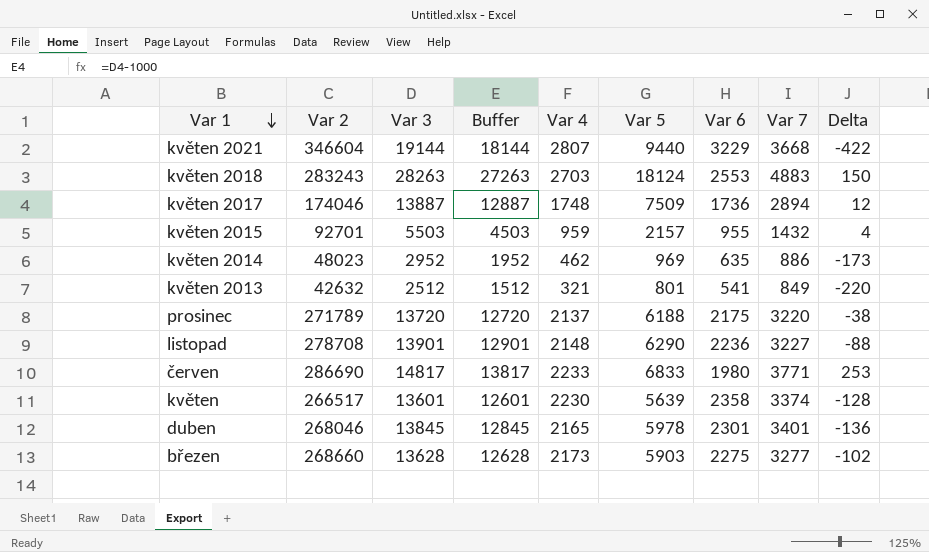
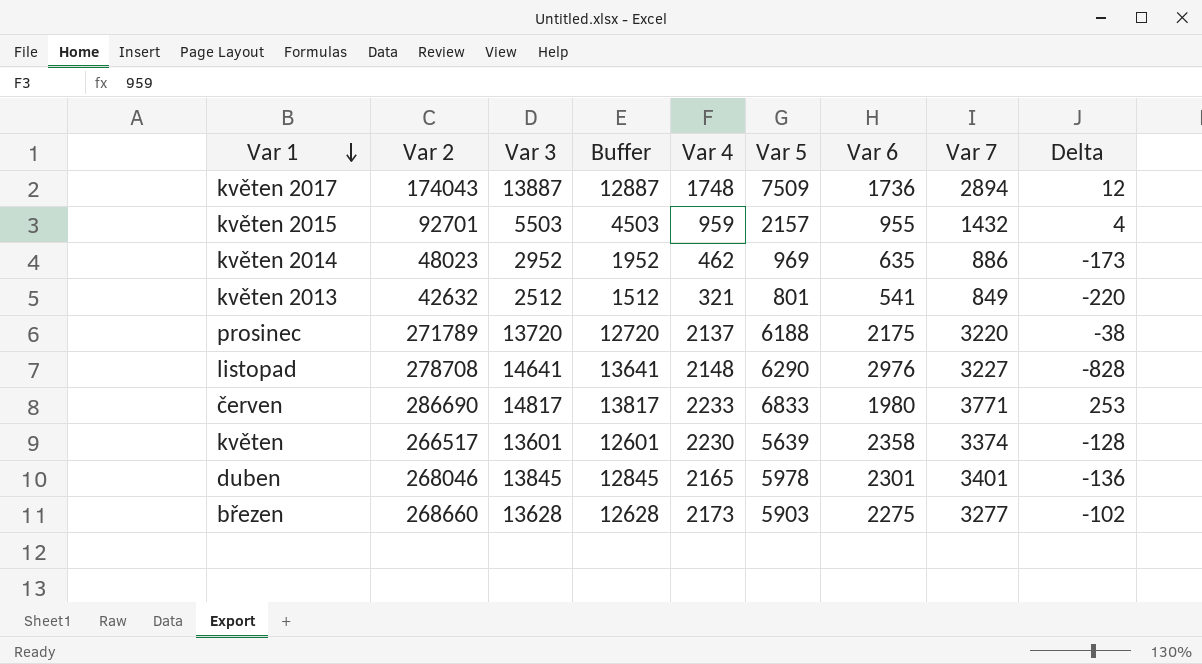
row květen 2021: 346604 | 19144 | 18144 | 2807 | 9440 | 3229 | 3668 | -422 -> none
row květen 2018: 283243 | 28263 | 27263 | 2703 | 18124 | 2553 | 4883 | 150 -> none
květen 2017 | Var 2: 174046 -> 174043
listopad | Var 3: 13901 -> 14641
listopad | Buffer: 12901 -> 13641
listopad | Var 6: 2236 -> 2976
listopad | Delta: -88 -> -828

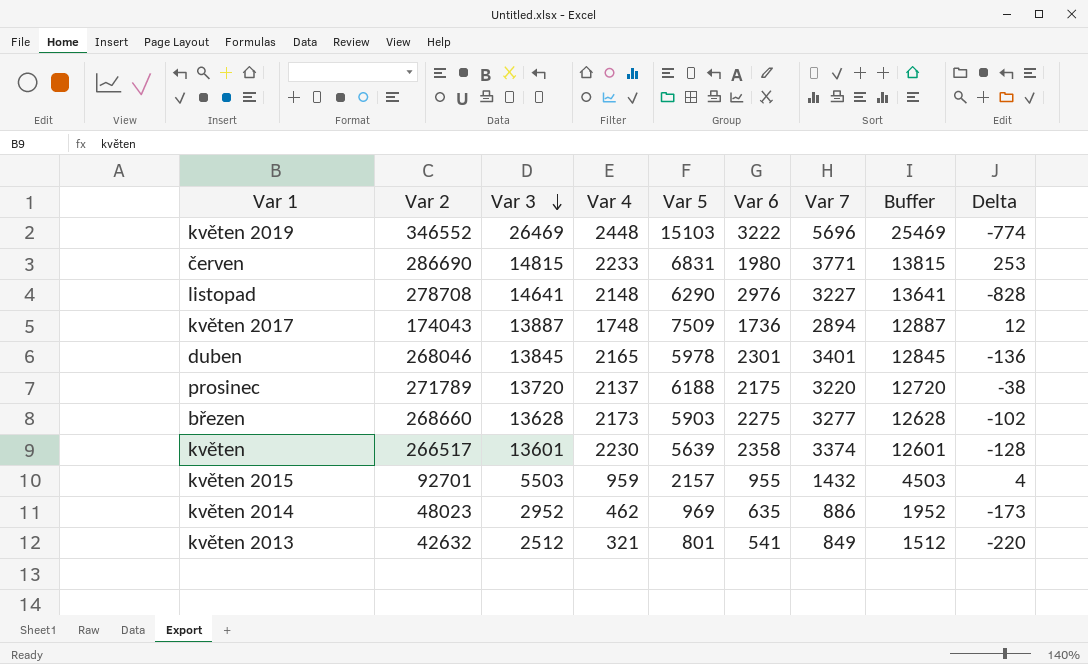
row order: Var 1 descending -> Var 3 descending
column Buffer | position: 4 -> 8
row květen 2019: none -> 346552 | 26469 | 2448 | 15103 | 3222 | 5696 | 25469 | -774
červen | Var 3: 14817 -> 14815
červen | Var 5: 6833 -> 6831
červen | Buffer: 13817 -> 13815

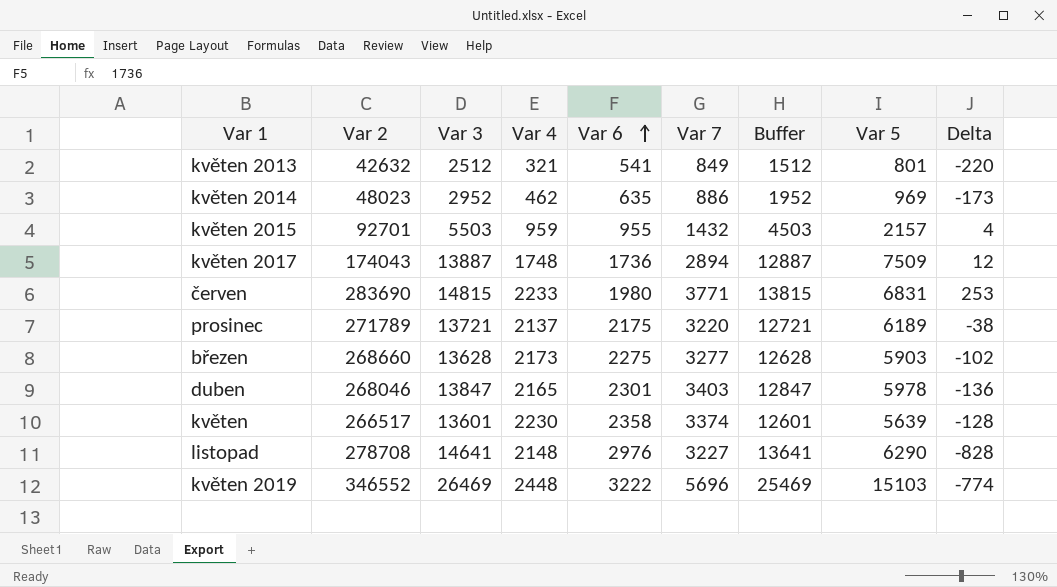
row order: Var 3 descending -> Var 6 ascending
column Var 5 | position: 5 -> 8
červen | Var 2: 286690 -> 283690
prosinec | Var 3: 13720 -> 13721
prosinec | Buffer: 12720 -> 12721
prosinec | Var 5: 6188 -> 6189
duben | Var 3: 13845 -> 13847
duben | Var 7: 3401 -> 3403
duben | Buffer: 12845 -> 12847

